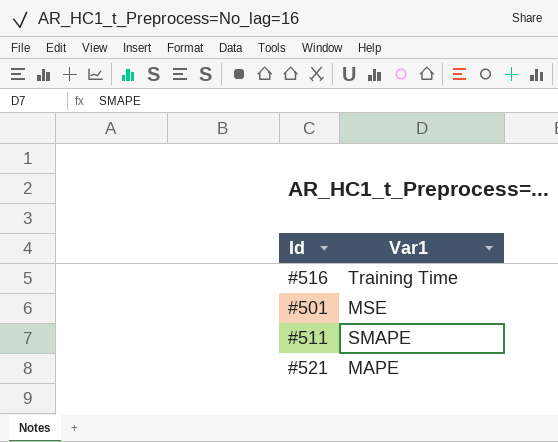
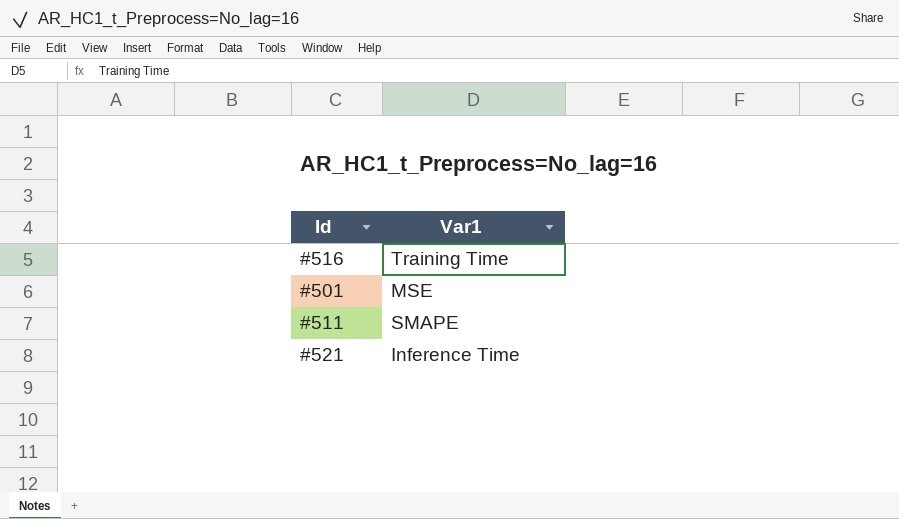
#521 | Var1: MAPE -> Inference Time

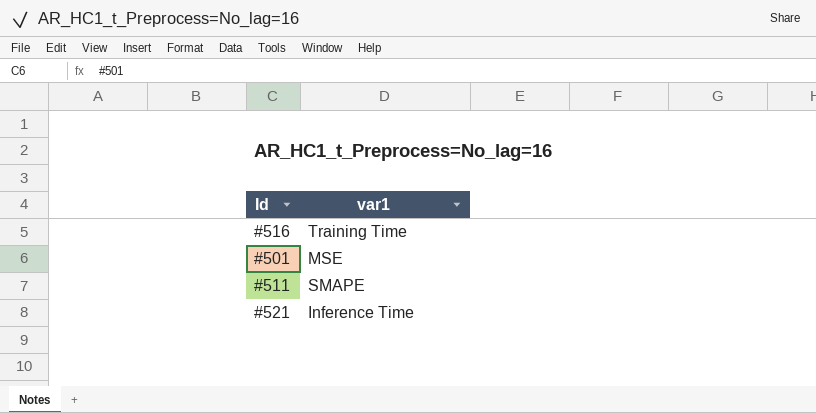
column name: Var1 -> var1

